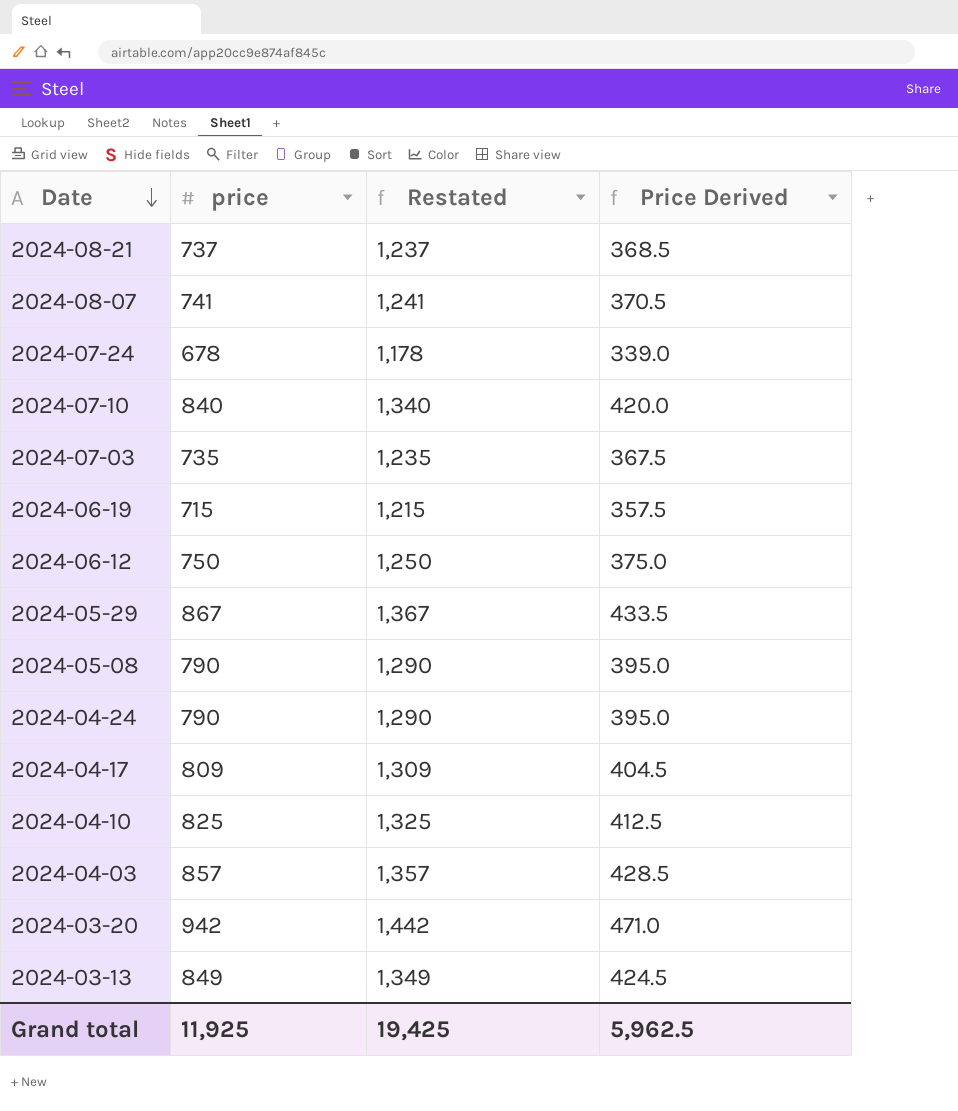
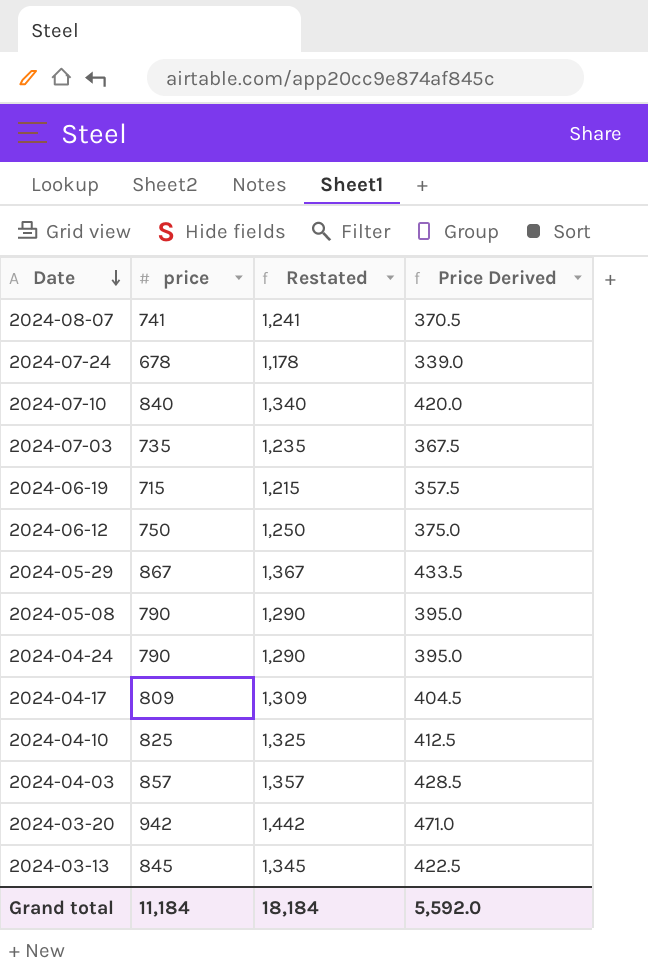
row 2024-08-21: 737 | 1,237 | 368.5 -> none
2024-03-13 | price: 849 -> 845
2024-03-13 | Restated: 1,349 -> 1,345
2024-03-13 | Price Derived: 424.5 -> 422.5
Grand total | price: 11,925 -> 11,184
Grand total | Restated: 19,425 -> 18,184
Grand total | Price Derived: 5,962.5 -> 5,592.0

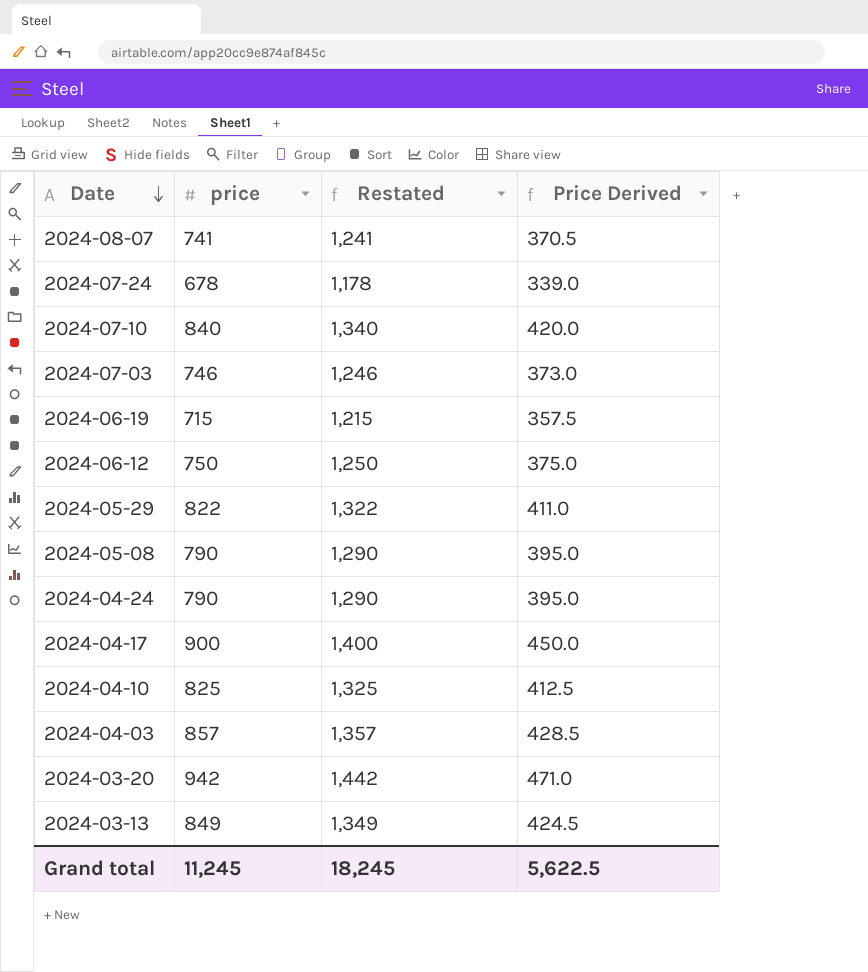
2024-07-03 | price: 735 -> 746
2024-07-03 | Restated: 1,235 -> 1,246
2024-07-03 | Price Derived: 367.5 -> 373.0
2024-05-29 | price: 867 -> 822
2024-05-29 | Restated: 1,367 -> 1,322
2024-05-29 | Price Derived: 433.5 -> 411.0
2024-04-17 | price: 809 -> 900
2024-04-17 | Restated: 1,309 -> 1,400
2024-04-17 | Price Derived: 404.5 -> 450.0
2024-03-13 | price: 845 -> 849
2024-03-13 | Restated: 1,345 -> 1,349
2024-03-13 | Price Derived: 422.5 -> 424.5
Grand total | price: 11,184 -> 11,245
Grand total | Restated: 18,184 -> 18,245
Grand total | Price Derived: 5,592.0 -> 5,622.5

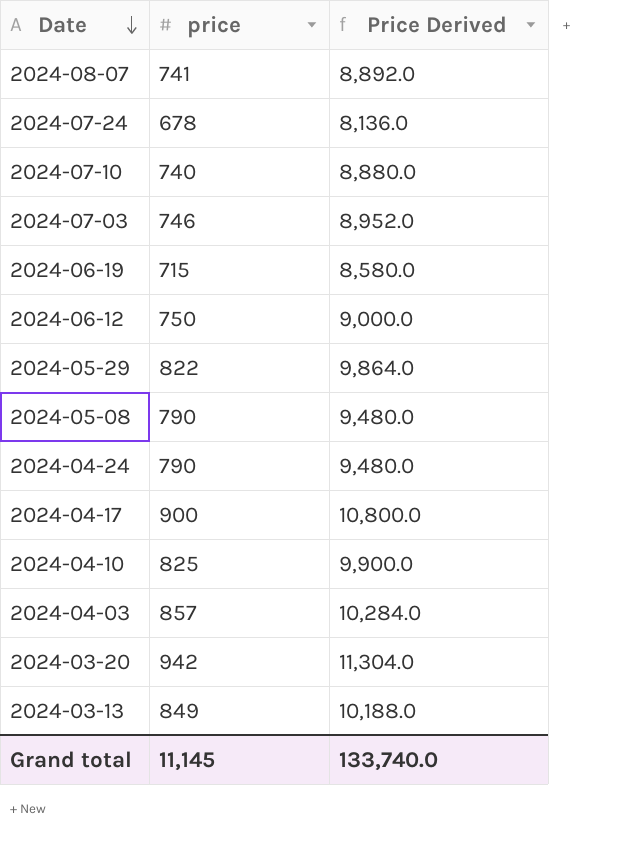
column Restated | formula: [price] + 500 -> none
column Price Derived | formula: [price] * 0.5 -> [price] * 12
2024-07-10 | price: 840 -> 740
Grand total | price: 11,245 -> 11,145
Grand total | Price Derived: 5,622.5 -> 133,740.0

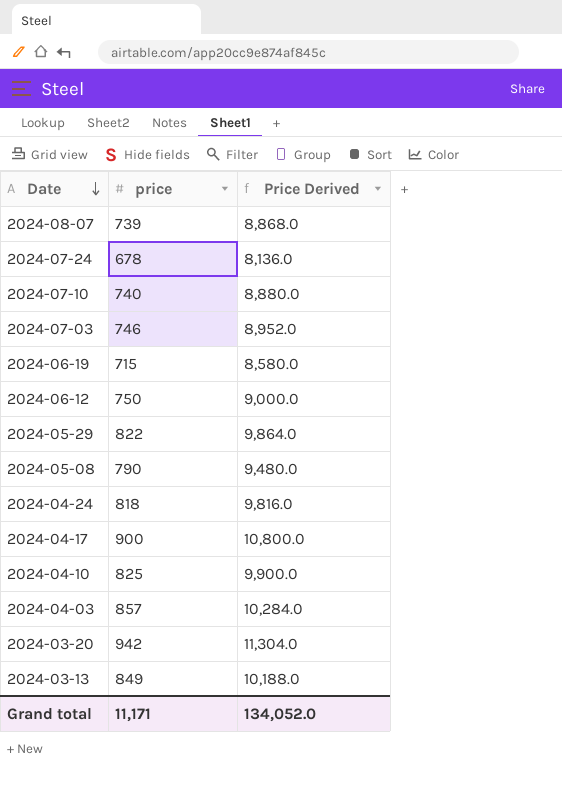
2024-08-07 | price: 741 -> 739
2024-08-07 | Price Derived: 8,892.0 -> 8,868.0
2024-04-24 | price: 790 -> 818
2024-04-24 | Price Derived: 9,480.0 -> 9,816.0
Grand total | price: 11,145 -> 11,171
Grand total | Price Derived: 133,740.0 -> 134,052.0

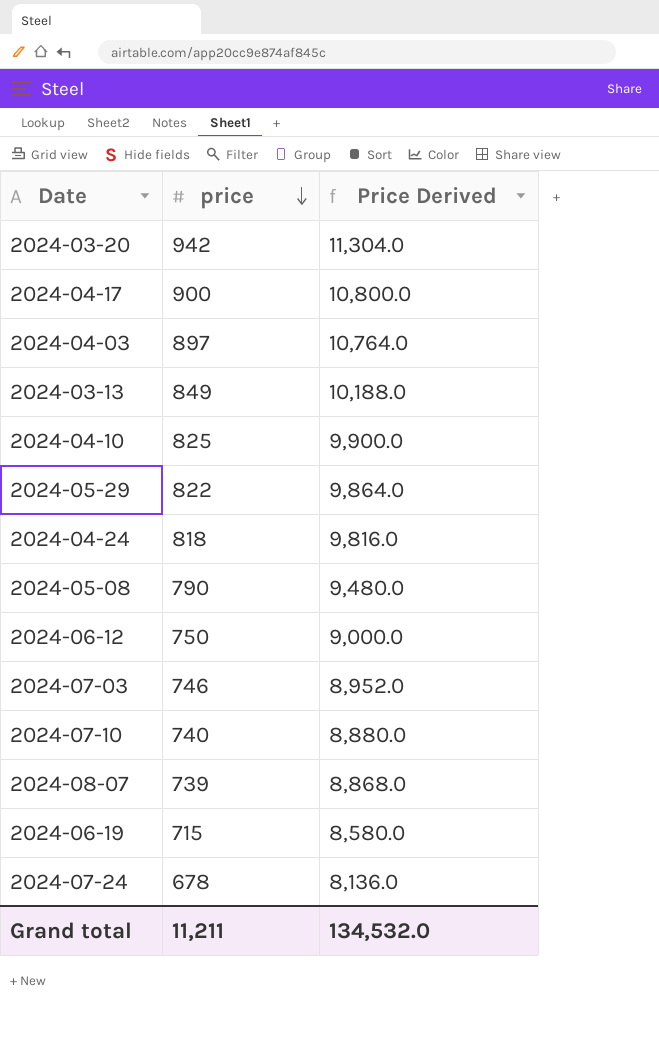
row order: Date descending -> price descending
2024-04-03 | price: 857 -> 897
2024-04-03 | Price Derived: 10,284.0 -> 10,764.0
Grand total | price: 11,171 -> 11,211
Grand total | Price Derived: 134,052.0 -> 134,532.0

